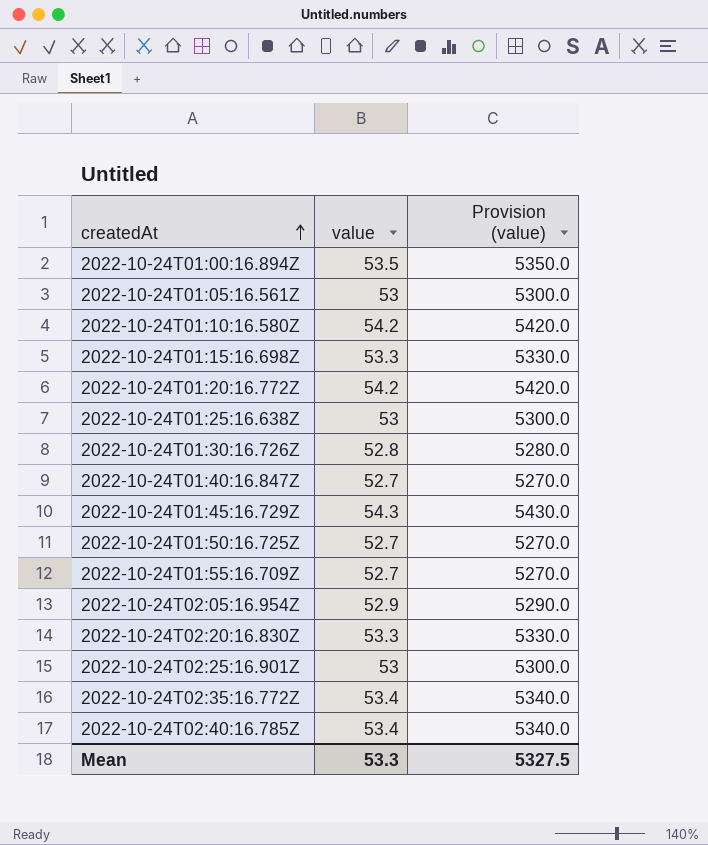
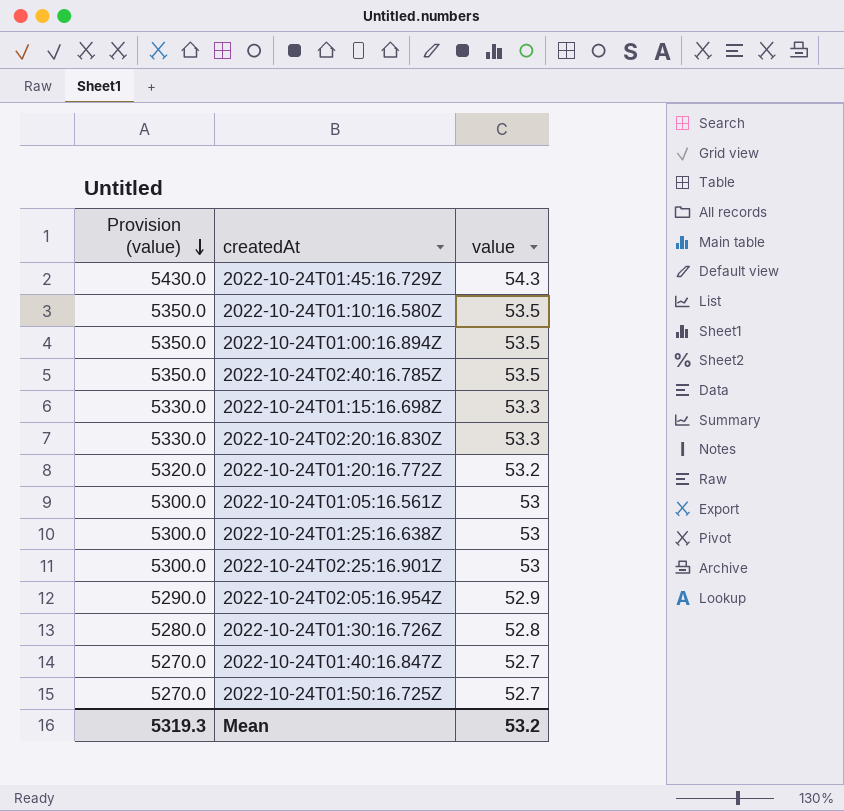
row order: createdAt ascending -> Provision (value) descending
column Provision (value) | position: 3 -> 1
row 2022-10-24T01:55:16.709Z: 52.7 | 5270.0 -> none
row 2022-10-24T02:35:16.772Z: 53.4 | 5340.0 -> none
2022-10-24T01:10:16.580Z | Provision (value): 5420.0 -> 5350.0
2022-10-24T01:10:16.580Z | value: 54.2 -> 53.5
2022-10-24T02:40:16.785Z | Provision (value): 5340.0 -> 5350.0
2022-10-24T02:40:16.785Z | value: 53.4 -> 53.5
2022-10-24T01:20:16.772Z | Provision (value): 5420.0 -> 5320.0
2022-10-24T01:20:16.772Z | value: 54.2 -> 53.2
Mean | Provision (value): 5327.5 -> 5319.3
Mean | value: 53.3 -> 53.2

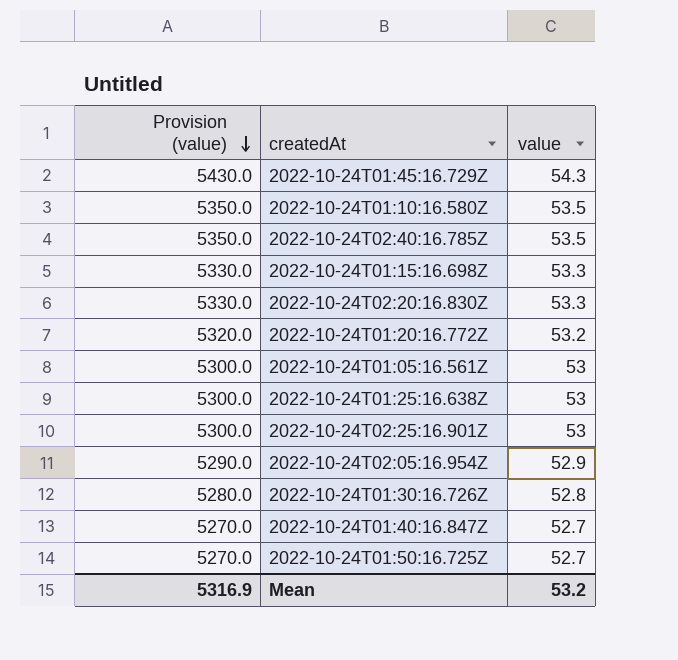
row 2022-10-24T01:00:16.894Z: 5350.0 | 53.5 -> none
Mean | Provision (value): 5319.3 -> 5316.9

